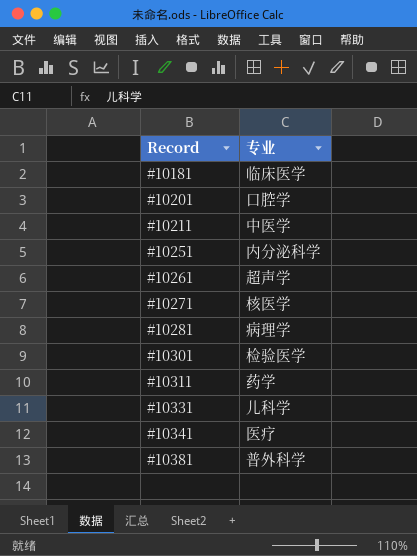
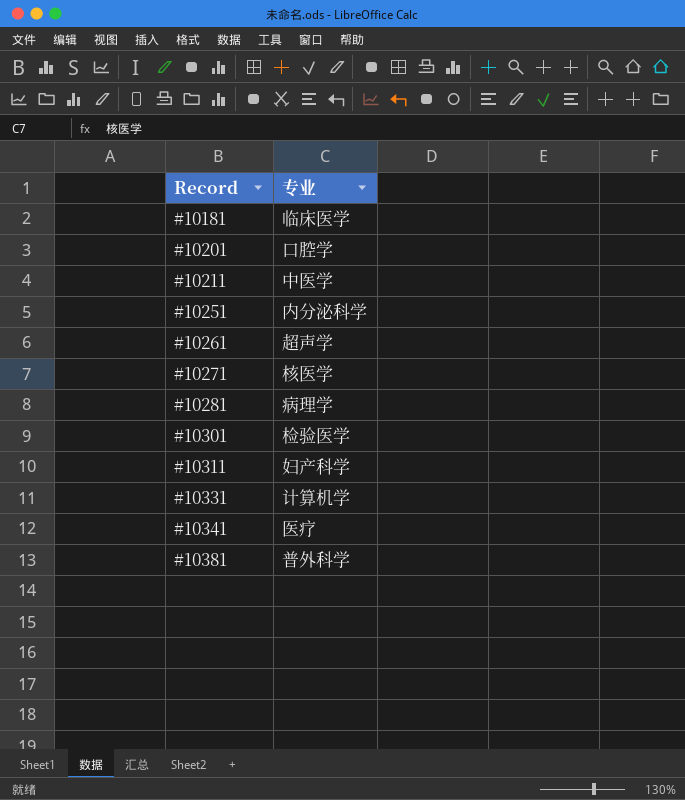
#10311 | 专业: 药学 -> 妇产科学
#10331 | 专业: 儿科学 -> 计算机学

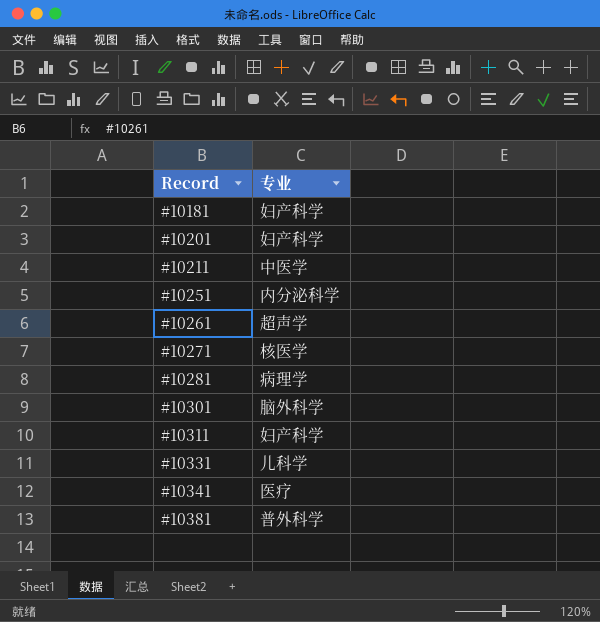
#10181 | 专业: 临床医学 -> 妇产科学
#10201 | 专业: 口腔学 -> 妇产科学
#10301 | 专业: 检验医学 -> 脑外科学
#10331 | 专业: 计算机学 -> 儿科学

